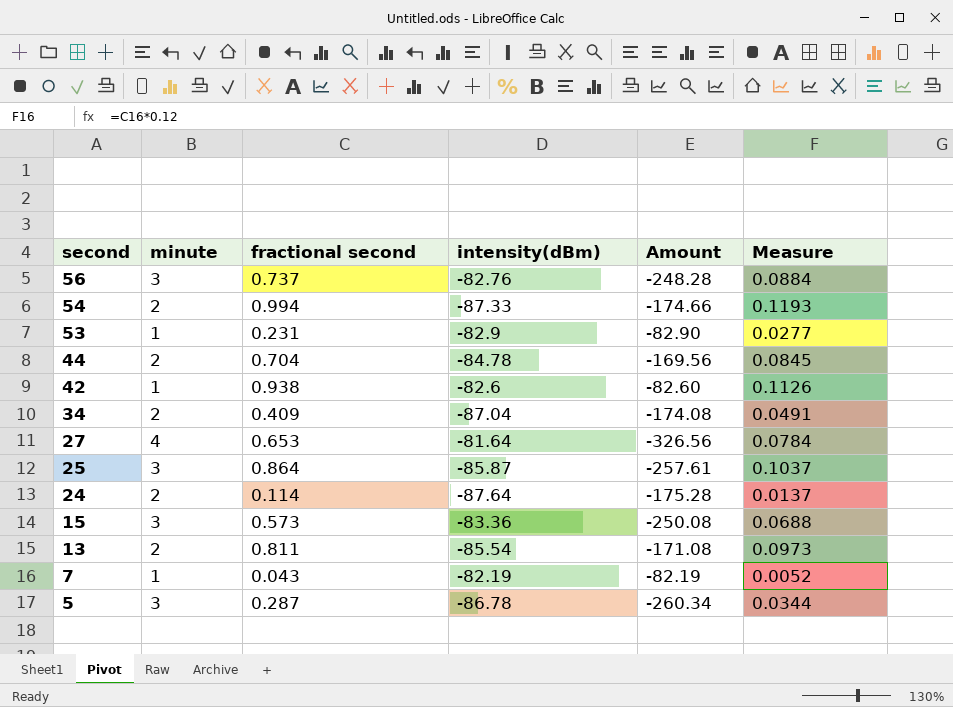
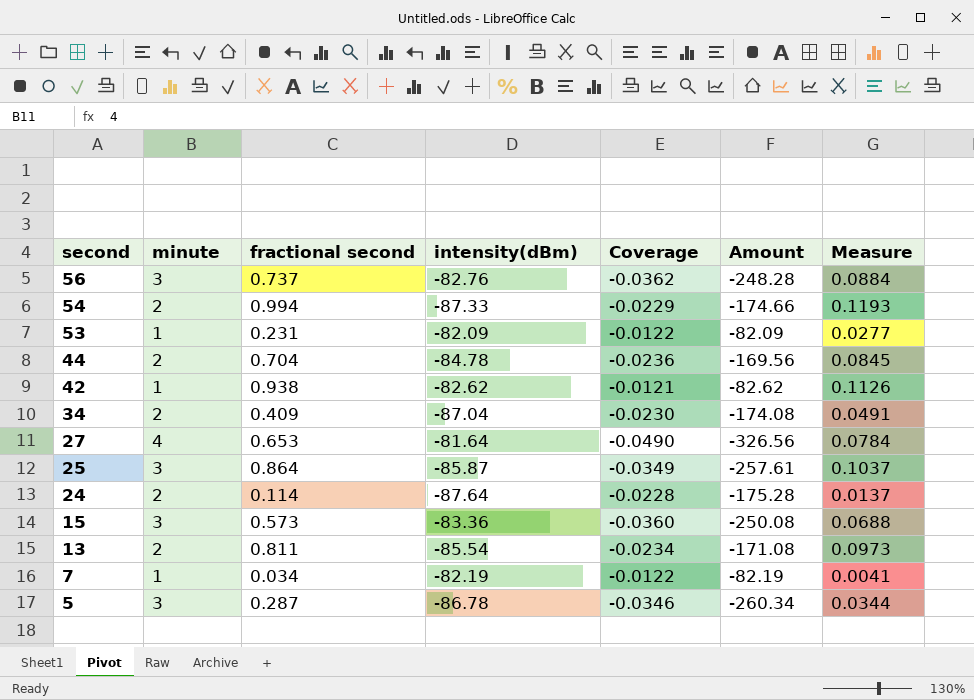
column Coverage | formula: none -> [minute] / [intensity(dBm)]
53 | intensity(dBm): -82.9 -> -82.09
53 | Amount: -82.90 -> -82.09
42 | intensity(dBm): -82.6 -> -82.62
42 | Amount: -82.60 -> -82.62
7 | fractional second: 0.043 -> 0.034
7 | Measure: 0.0052 -> 0.0041

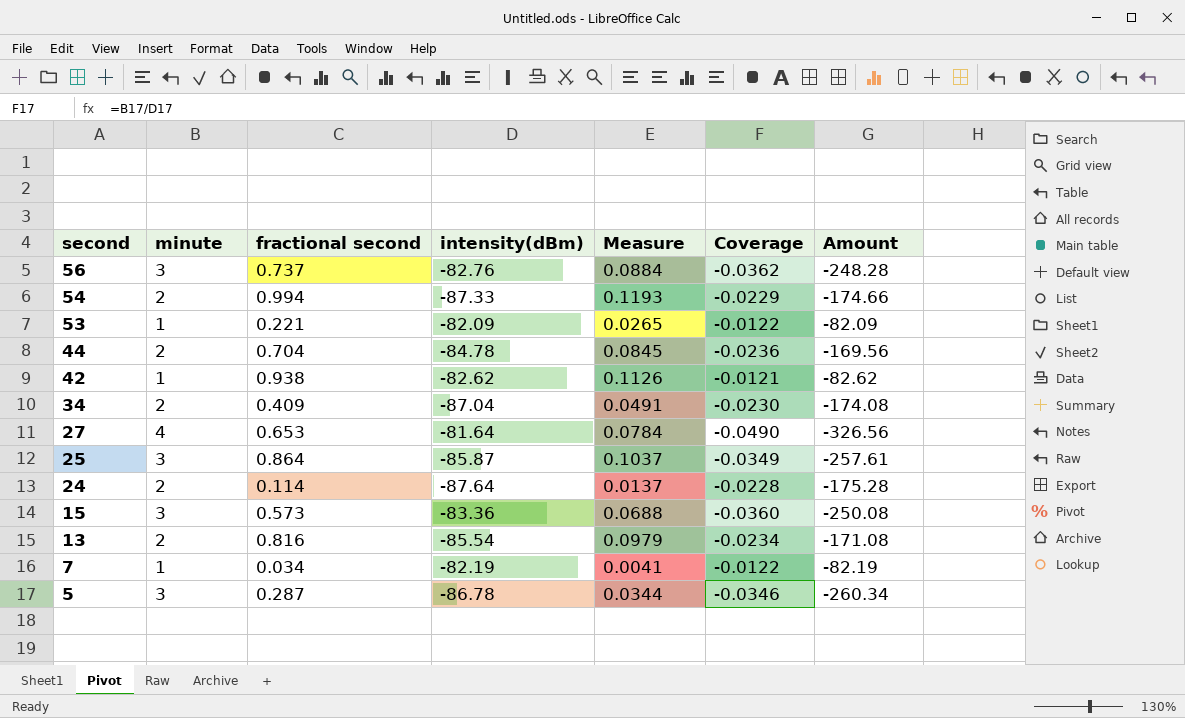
column Measure | position: 7 -> 5
53 | fractional second: 0.231 -> 0.221
53 | Measure: 0.0277 -> 0.0265
13 | fractional second: 0.811 -> 0.816
13 | Measure: 0.0973 -> 0.0979

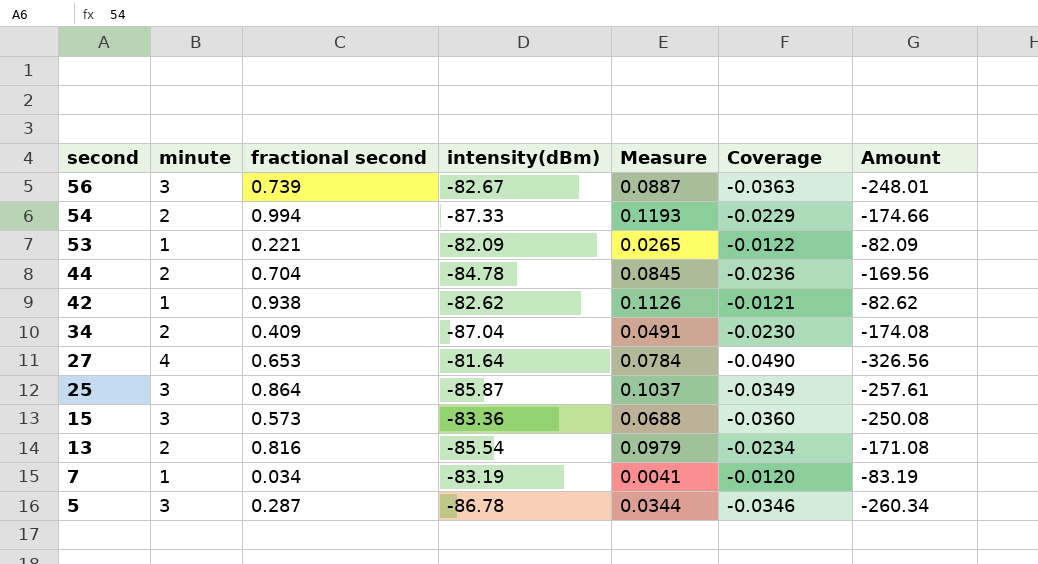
row 24: 2 | 0.114 | -87.64 | 0.0137 | -0.0228 | -175.28 -> none
56 | fractional second: 0.737 -> 0.739
56 | intensity(dBm): -82.76 -> -82.67
56 | Measure: 0.0884 -> 0.0887
56 | Coverage: -0.0362 -> -0.0363
56 | Amount: -248.28 -> -248.01
7 | intensity(dBm): -82.19 -> -83.19
7 | Coverage: -0.0122 -> -0.0120
7 | Amount: -82.19 -> -83.19

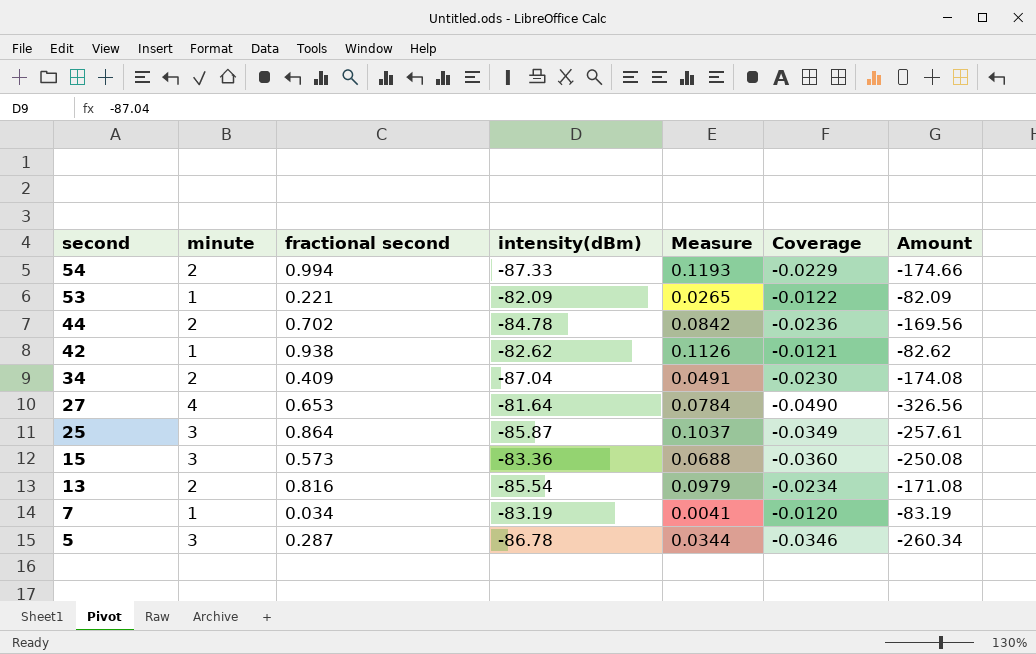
row 56: 3 | 0.739 | -82.67 | 0.0887 | -0.0363 | -248.01 -> none
44 | fractional second: 0.704 -> 0.702
44 | Measure: 0.0845 -> 0.0842

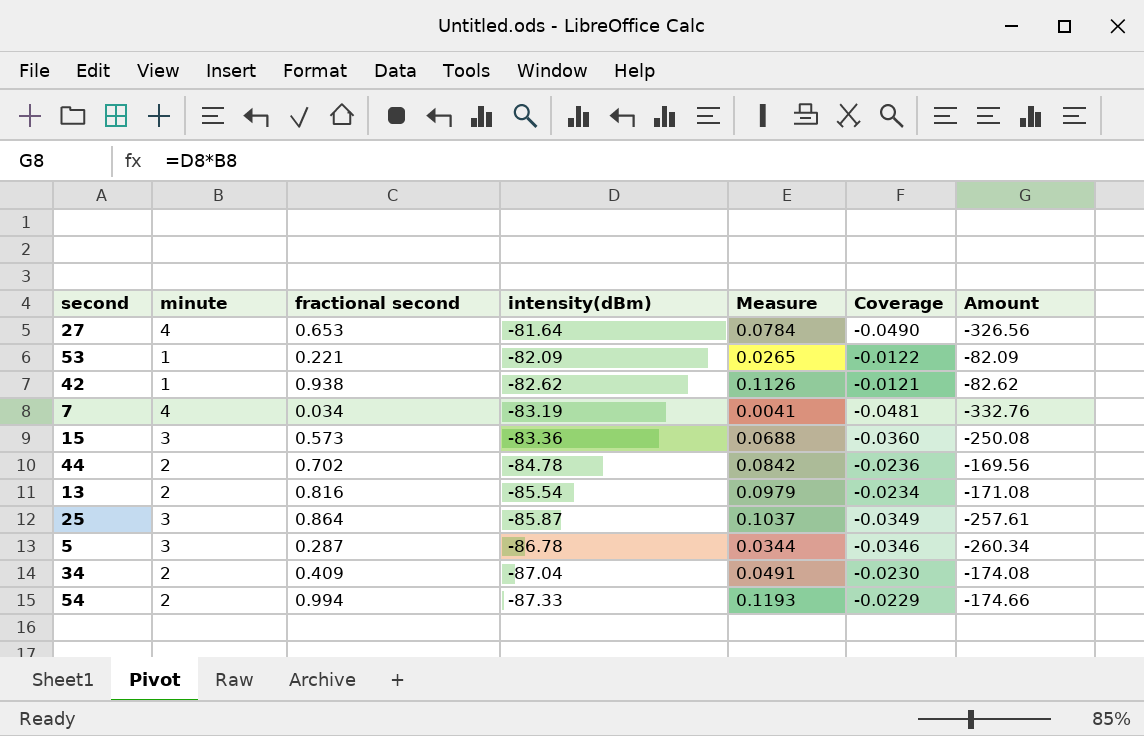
row order: second descending -> intensity(dBm) descending
7 | minute: 1 -> 4
7 | Coverage: -0.0120 -> -0.0481
7 | Amount: -83.19 -> -332.76

